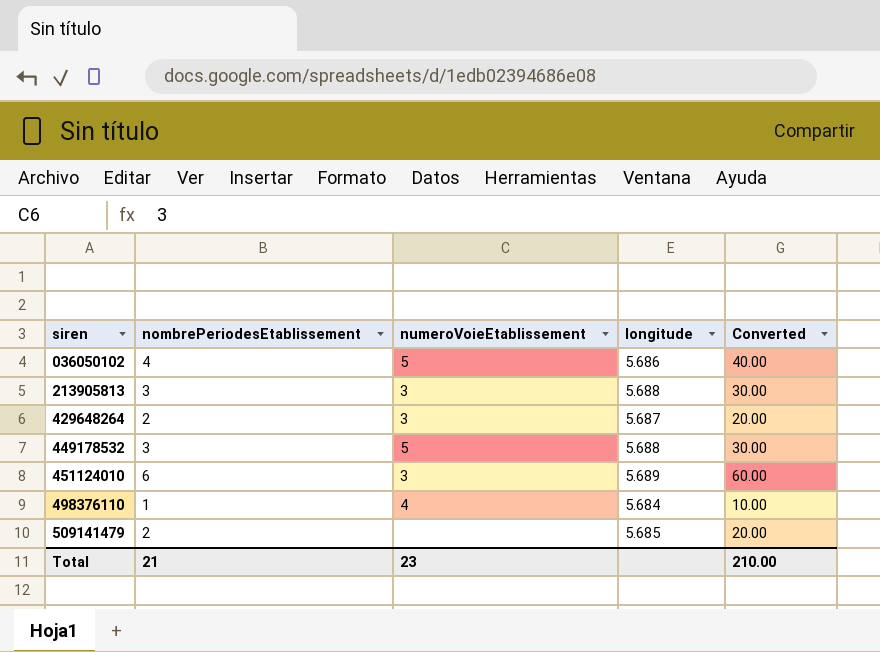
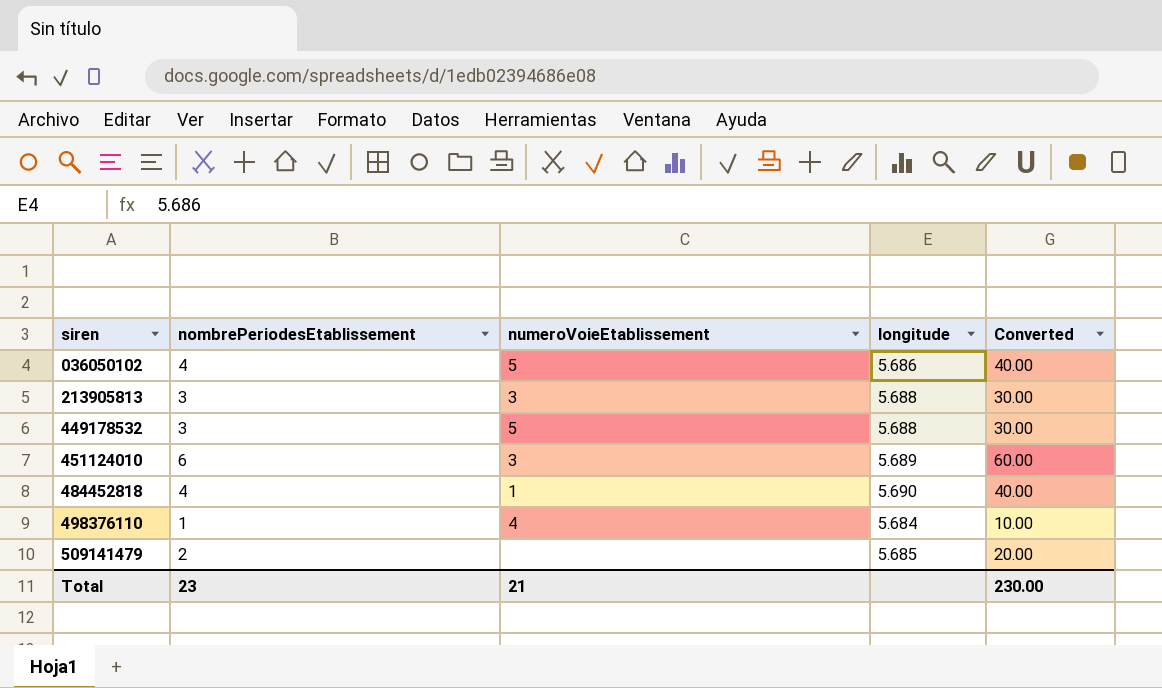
row 429648264: 2 | 3 | 5.687 | 20.00 -> none
row 484452818: none -> 4 | 1 | 5.690 | 40.00
Total | nombrePeriodesEtablissement: 21 -> 23
Total | numeroVoieEtablissement: 23 -> 21
Total | Converted: 210.00 -> 230.00

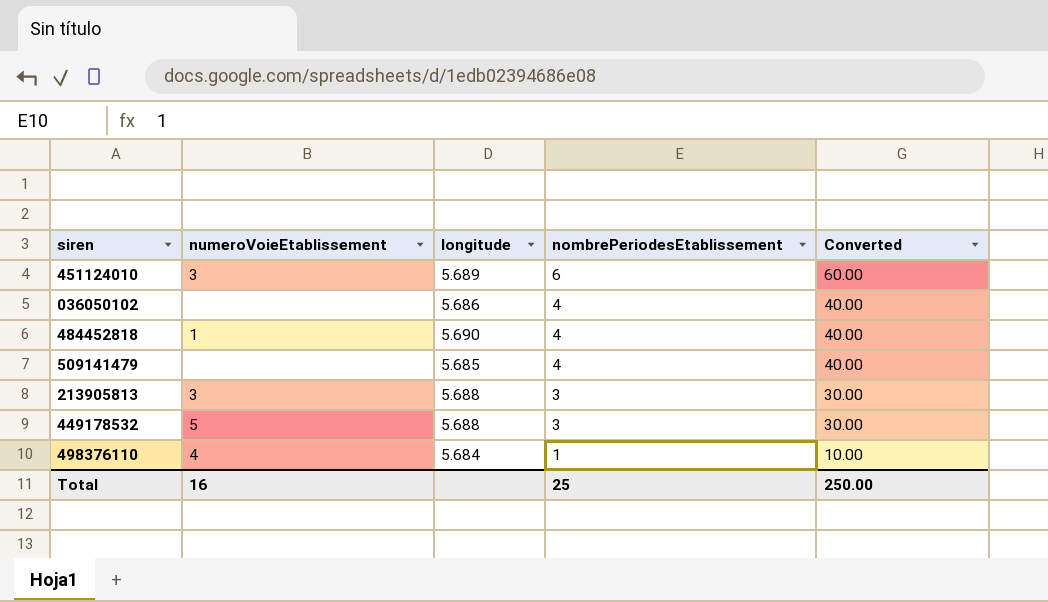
row order: siren ascending -> nombrePeriodesEtablissement descending
column nombrePeriodesEtablissement | position: 2 -> 4
036050102 | numeroVoieEtablissement: 5 -> none
509141479 | nombrePeriodesEtablissement: 2 -> 4
509141479 | Converted: 20.00 -> 40.00
Total | numeroVoieEtablissement: 21 -> 16
Total | nombrePeriodesEtablissement: 23 -> 25
Total | Converted: 230.00 -> 250.00

